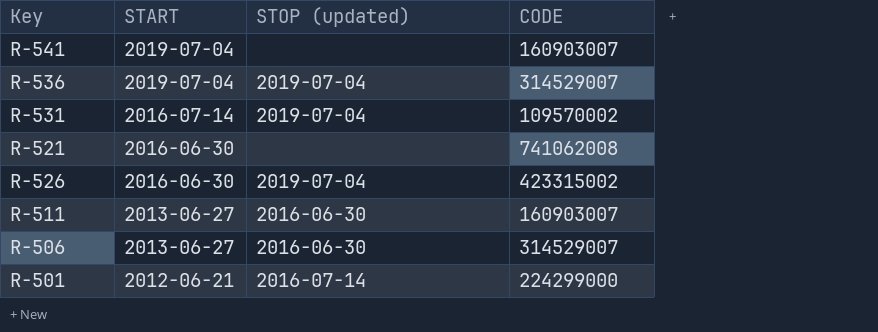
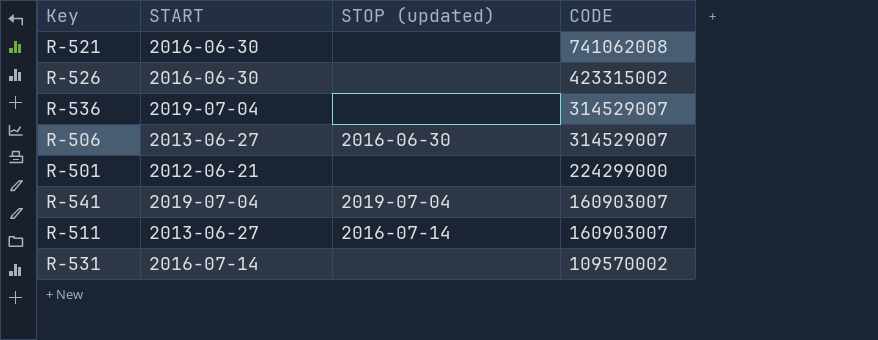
row order: START descending -> CODE descending
R-526 | STOP (updated): 2019-07-04 -> none
R-536 | STOP (updated): 2019-07-04 -> none
R-501 | STOP (updated): 2016-07-14 -> none
R-541 | STOP (updated): none -> 2019-07-04
R-511 | STOP (updated): 2016-06-30 -> 2016-07-14
R-531 | STOP (updated): 2019-07-04 -> none

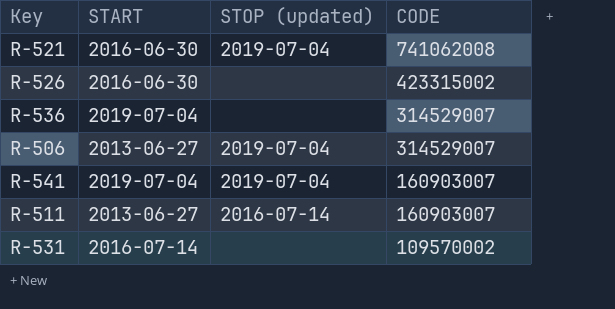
row R-501: 2012-06-21 | none | 224299000 -> none
R-521 | STOP (updated): none -> 2019-07-04
R-506 | STOP (updated): 2016-06-30 -> 2019-07-04

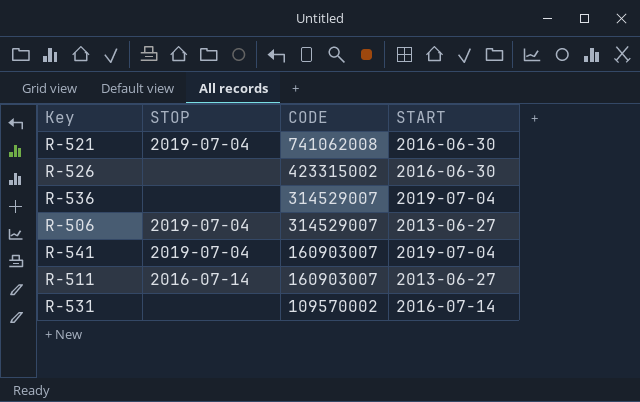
column name: STOP (updated) -> STOP
column START | position: 2 -> 4

